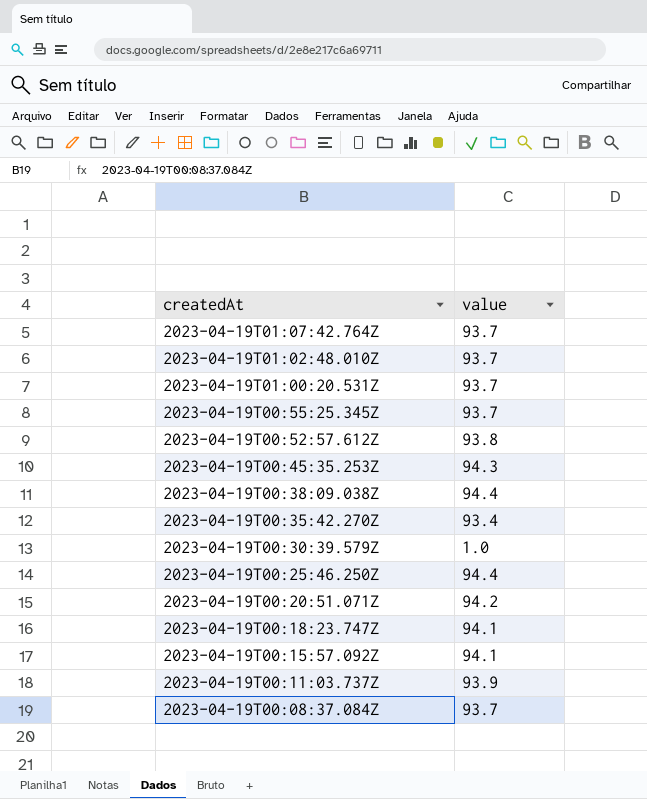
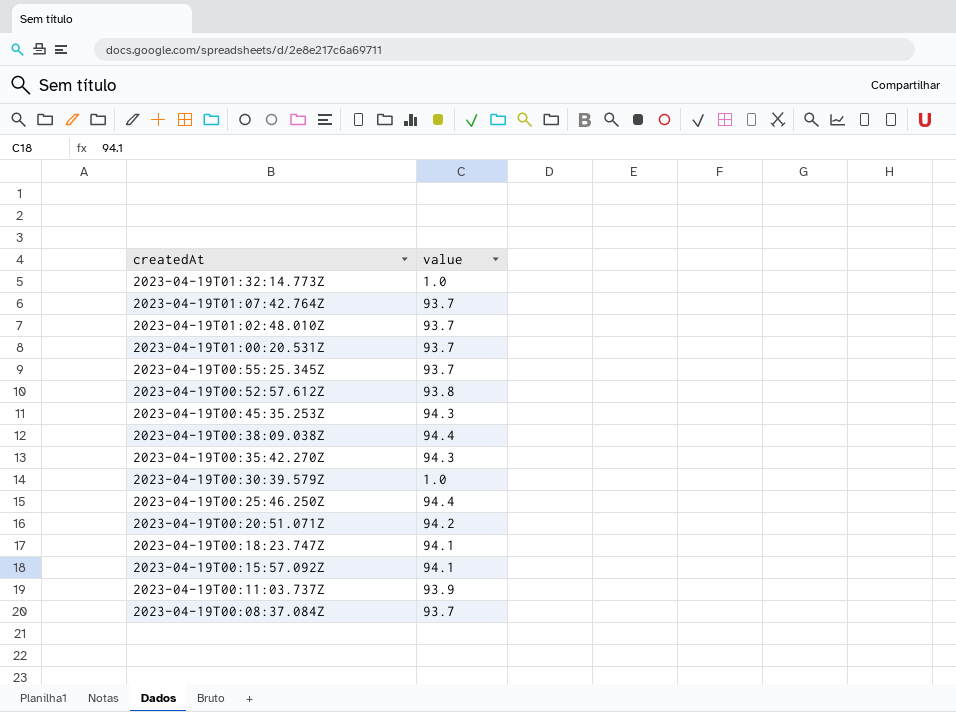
row 2023-04-19T01:32:14.773Z: none -> 1.0
2023-04-19T00:35:42.270Z | value: 93.4 -> 94.3

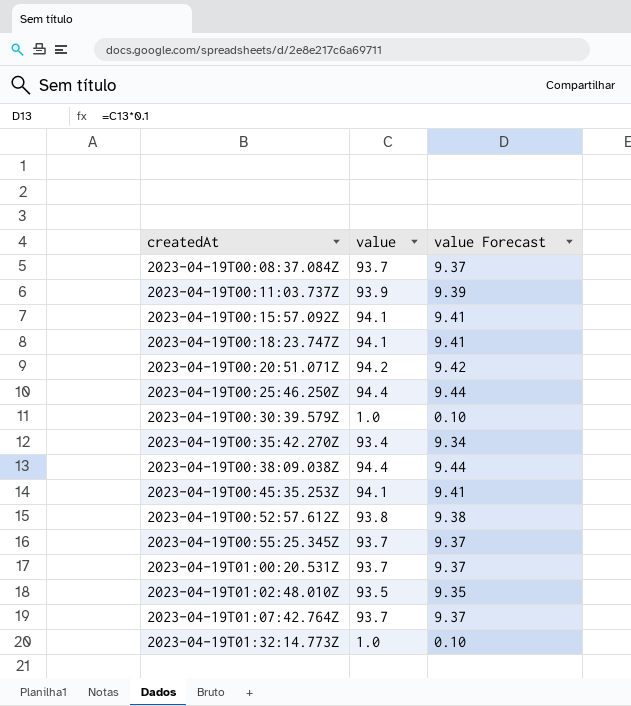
row order: createdAt descending -> createdAt ascending
column value Forecast | formula: none -> [value] * 0.1
2023-04-19T00:35:42.270Z | value: 94.3 -> 93.4
2023-04-19T00:45:35.253Z | value: 94.3 -> 94.1
2023-04-19T01:02:48.010Z | value: 93.7 -> 93.5

